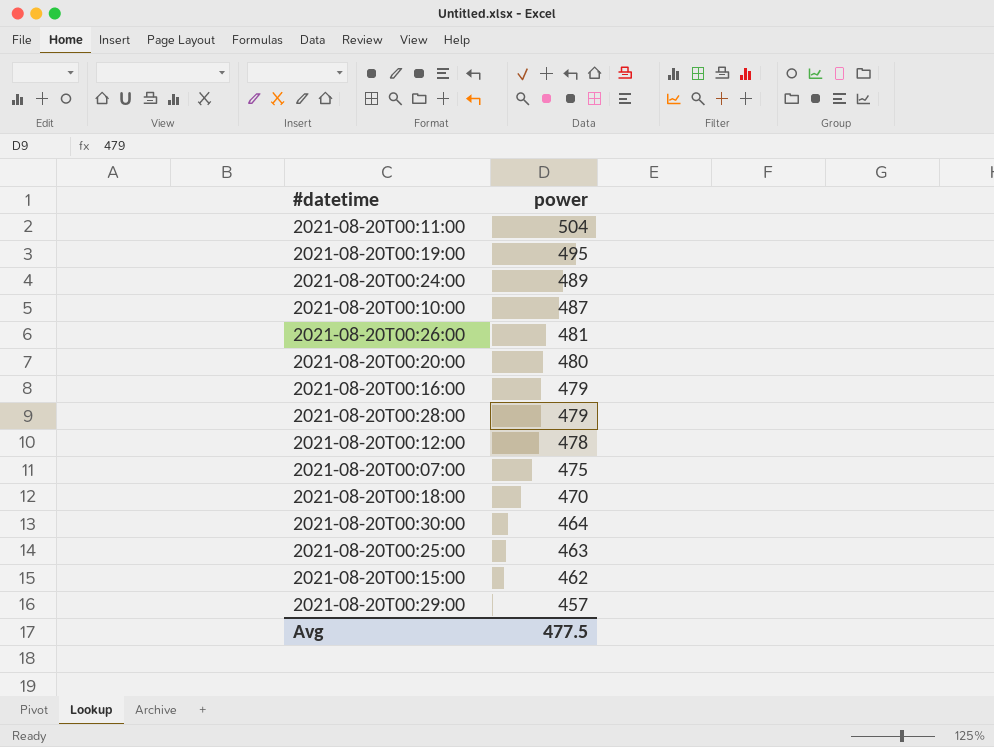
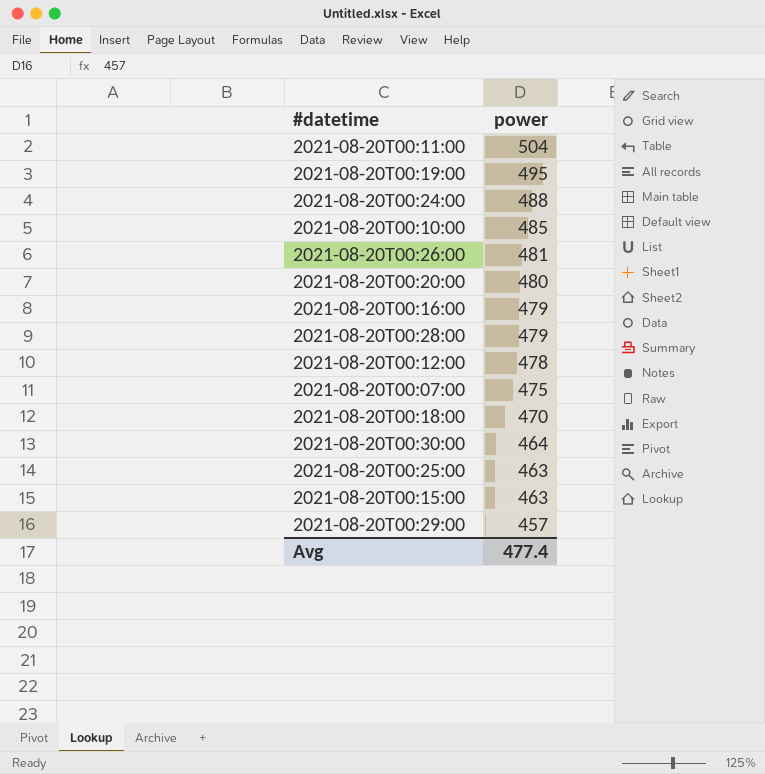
2021-08-20T00:24:00 | power: 489 -> 488
2021-08-20T00:10:00 | power: 487 -> 485
2021-08-20T00:15:00 | power: 462 -> 463
Avg | power: 477.5 -> 477.4

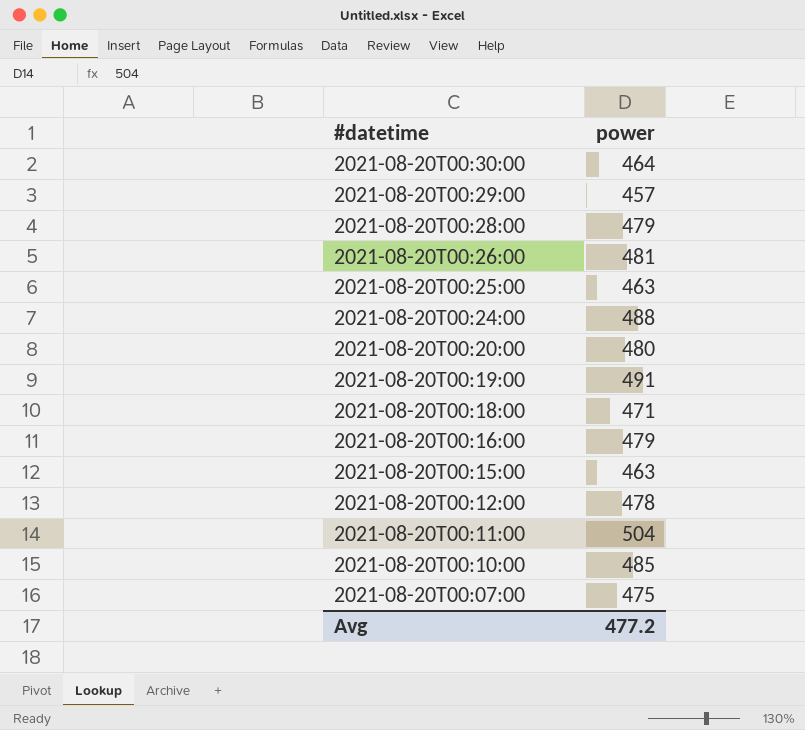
row order: power descending -> #datetime descending
2021-08-20T00:19:00 | power: 495 -> 491
2021-08-20T00:18:00 | power: 470 -> 471
Avg | power: 477.4 -> 477.2

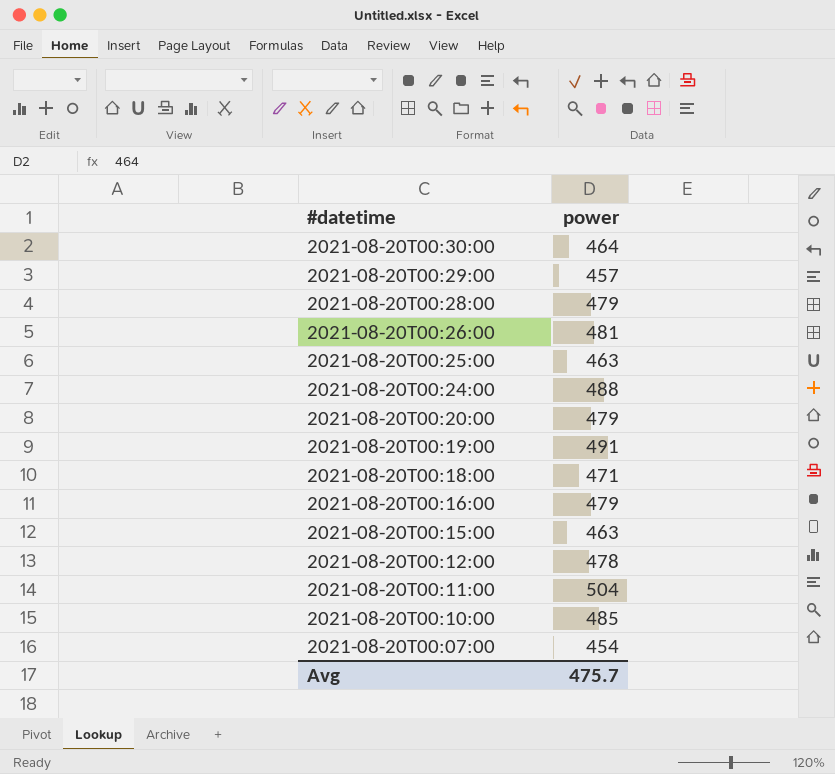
2021-08-20T00:20:00 | power: 480 -> 479
2021-08-20T00:07:00 | power: 475 -> 454
Avg | power: 477.2 -> 475.7

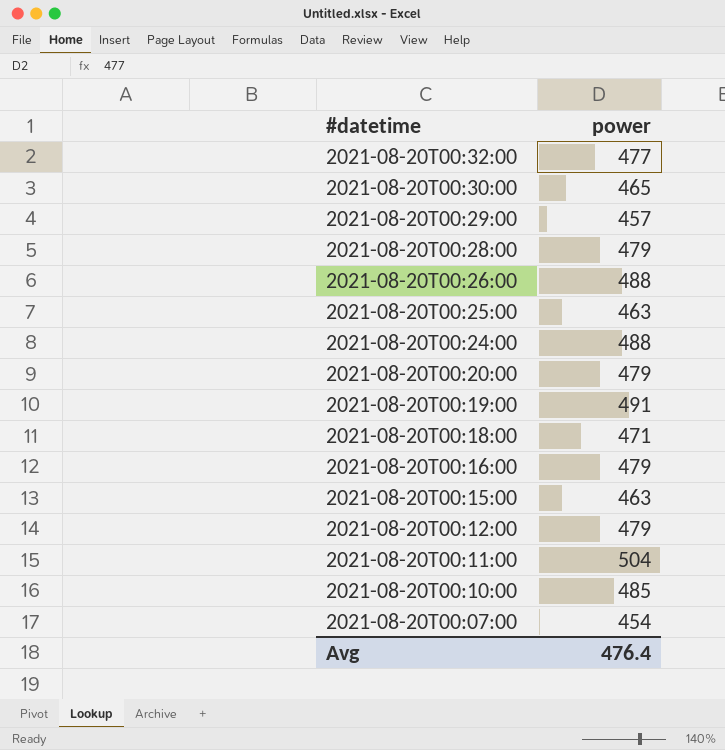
row 2021-08-20T00:32:00: none -> 477
2021-08-20T00:30:00 | power: 464 -> 465
2021-08-20T00:26:00 | power: 481 -> 488
2021-08-20T00:12:00 | power: 478 -> 479
Avg | power: 475.7 -> 476.4

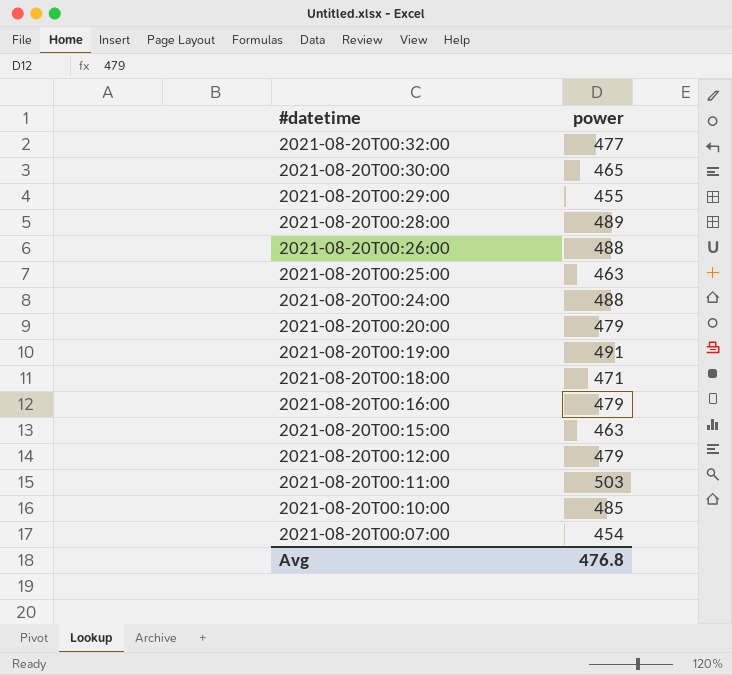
2021-08-20T00:29:00 | power: 457 -> 455
2021-08-20T00:28:00 | power: 479 -> 489
2021-08-20T00:11:00 | power: 504 -> 503
Avg | power: 476.4 -> 476.8

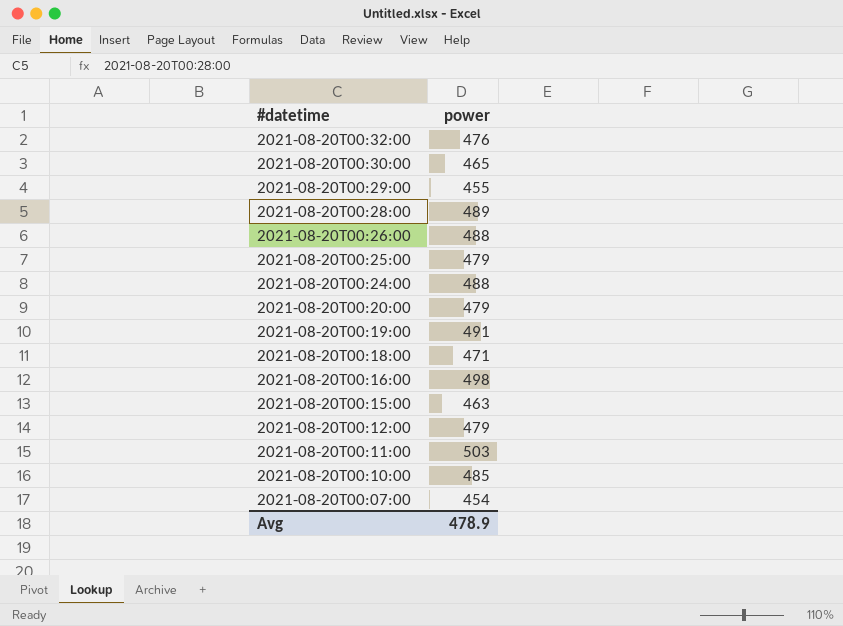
2021-08-20T00:32:00 | power: 477 -> 476
2021-08-20T00:25:00 | power: 463 -> 479
2021-08-20T00:16:00 | power: 479 -> 498
Avg | power: 476.8 -> 478.9

